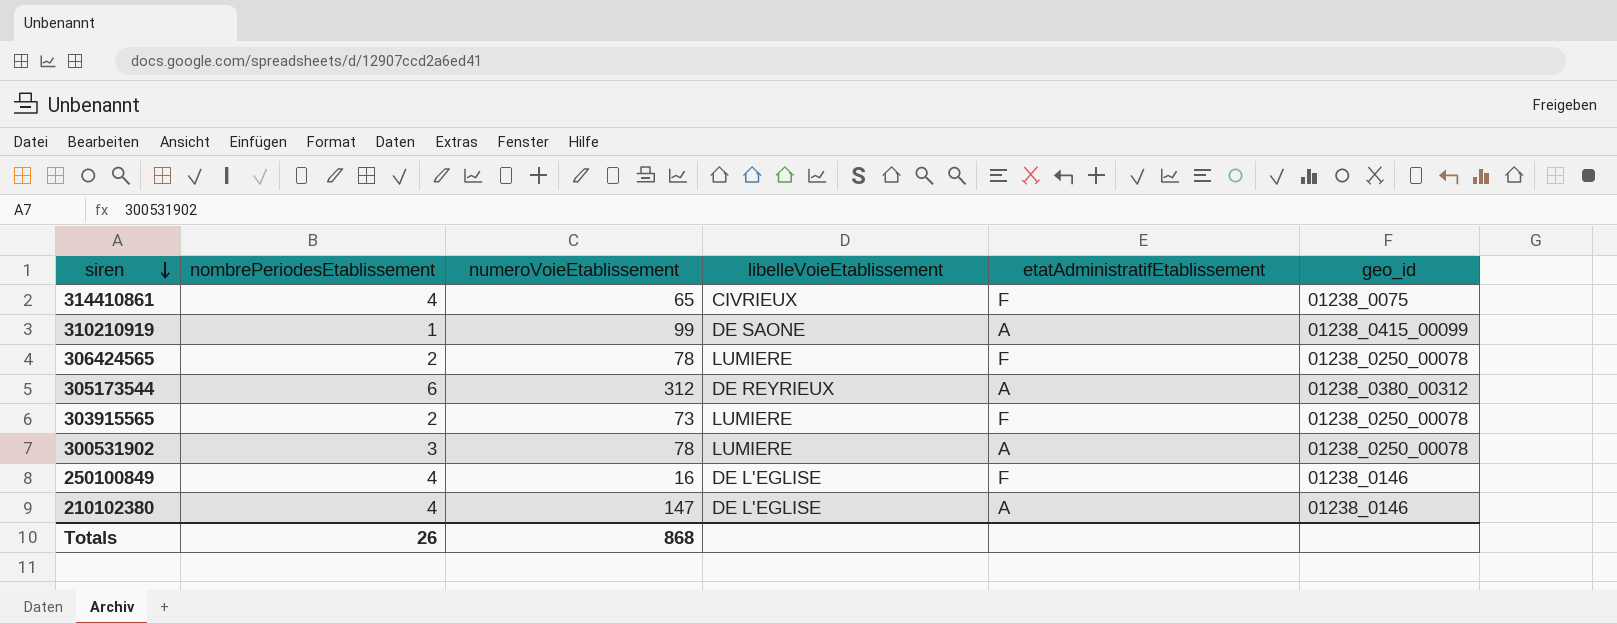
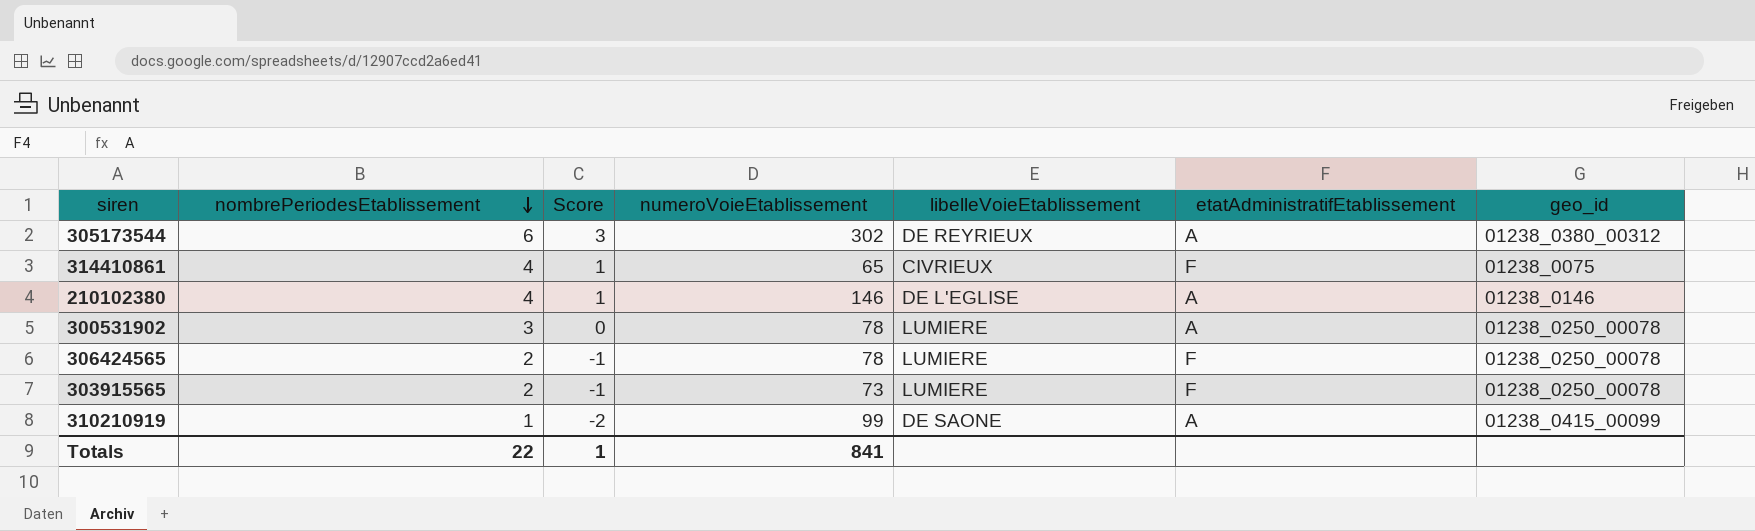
row order: siren descending -> nombrePeriodesEtablissement descending
column Score | formula: none -> [nombrePeriodesEtablissement] - 3
row 250100849: 4 | 16 | DE L'EGLISE | F | 01238_0146 -> none
305173544 | numeroVoieEtablissement: 312 -> 302
210102380 | numeroVoieEtablissement: 147 -> 146
Totals | nombrePeriodesEtablissement: 26 -> 22
Totals | numeroVoieEtablissement: 868 -> 841

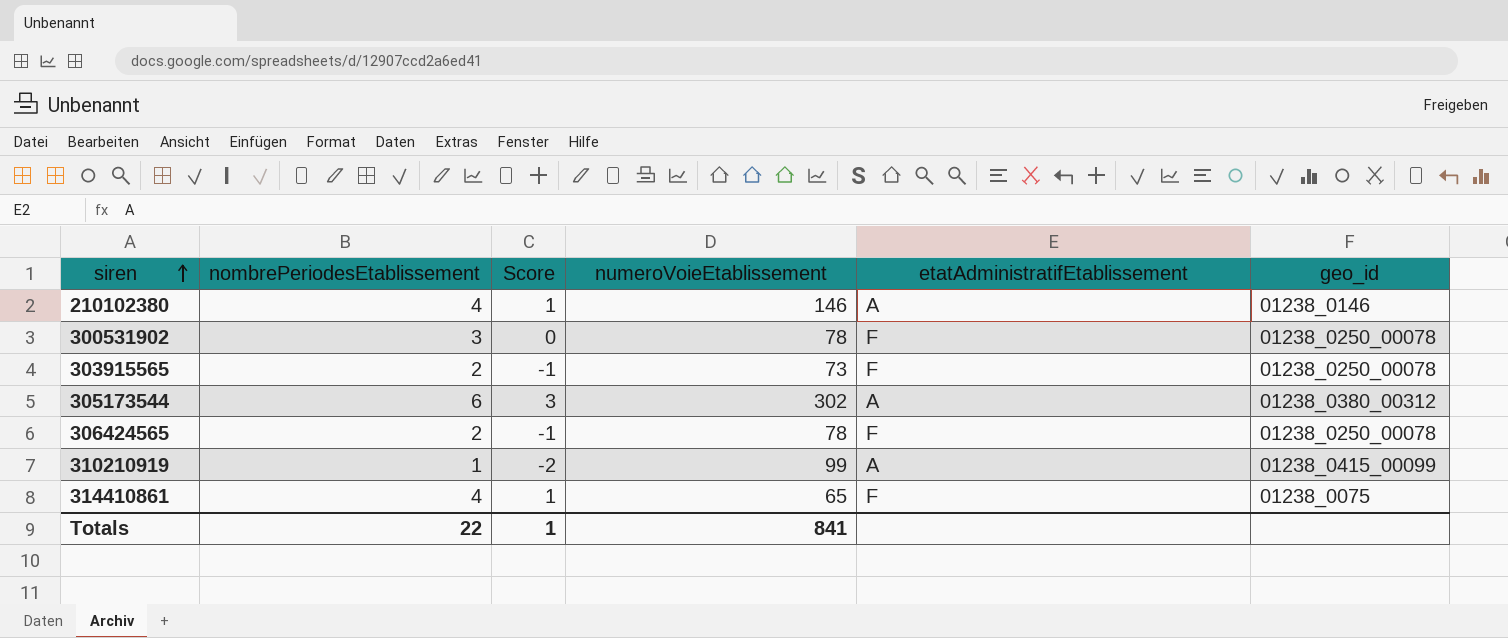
row order: nombrePeriodesEtablissement descending -> siren ascending
column libelleVoieEtablissement | position: 5 -> none
300531902 | etatAdministratifEtablissement: A -> F

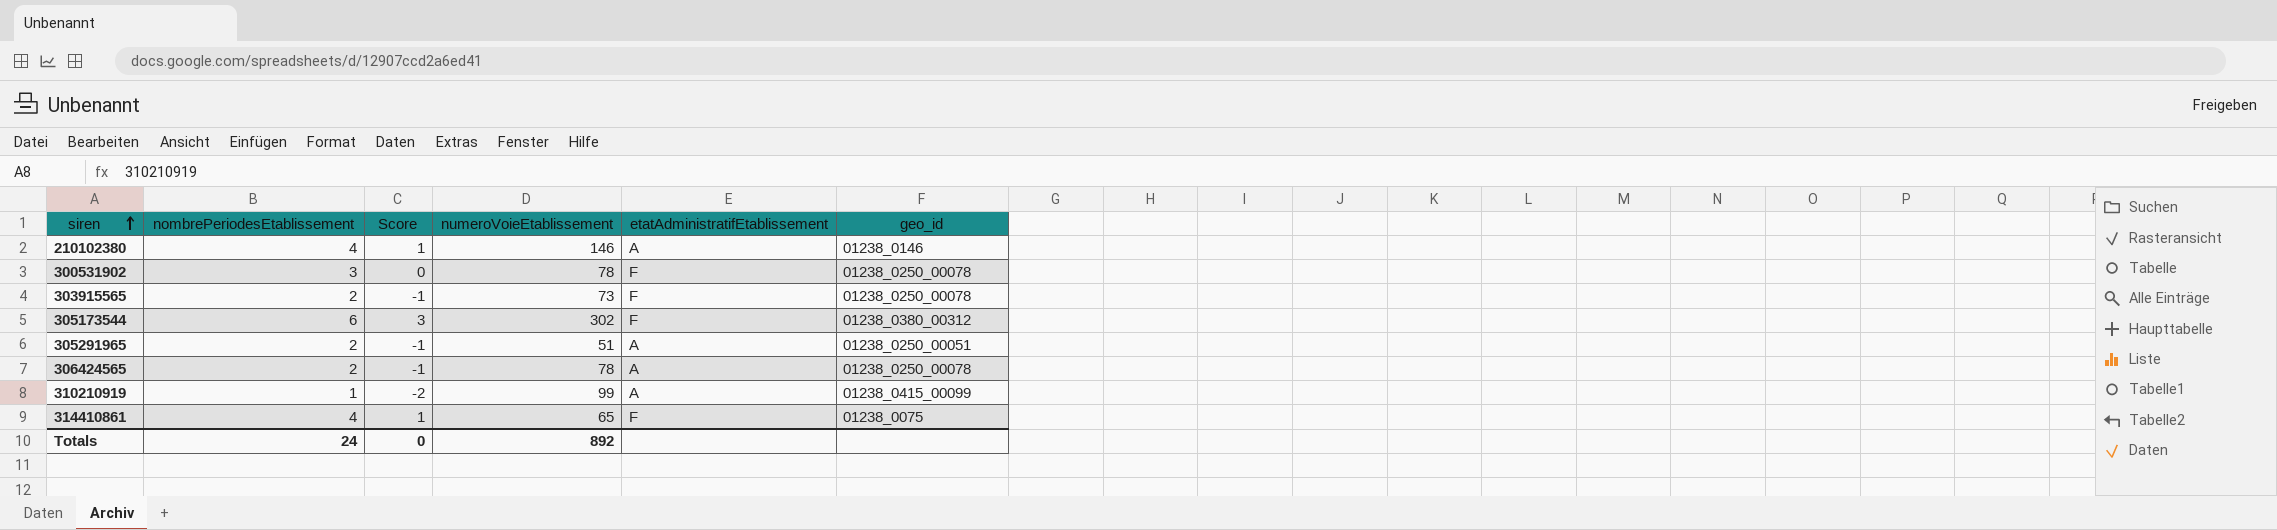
305173544 | etatAdministratifEtablissement: A -> F
row 305291965: none -> 2 | -1 | 51 | A | 01238_0250_00051
306424565 | etatAdministratifEtablissement: F -> A
Totals | nombrePeriodesEtablissement: 22 -> 24
Totals | Score: 1 -> 0
Totals | numeroVoieEtablissement: 841 -> 892

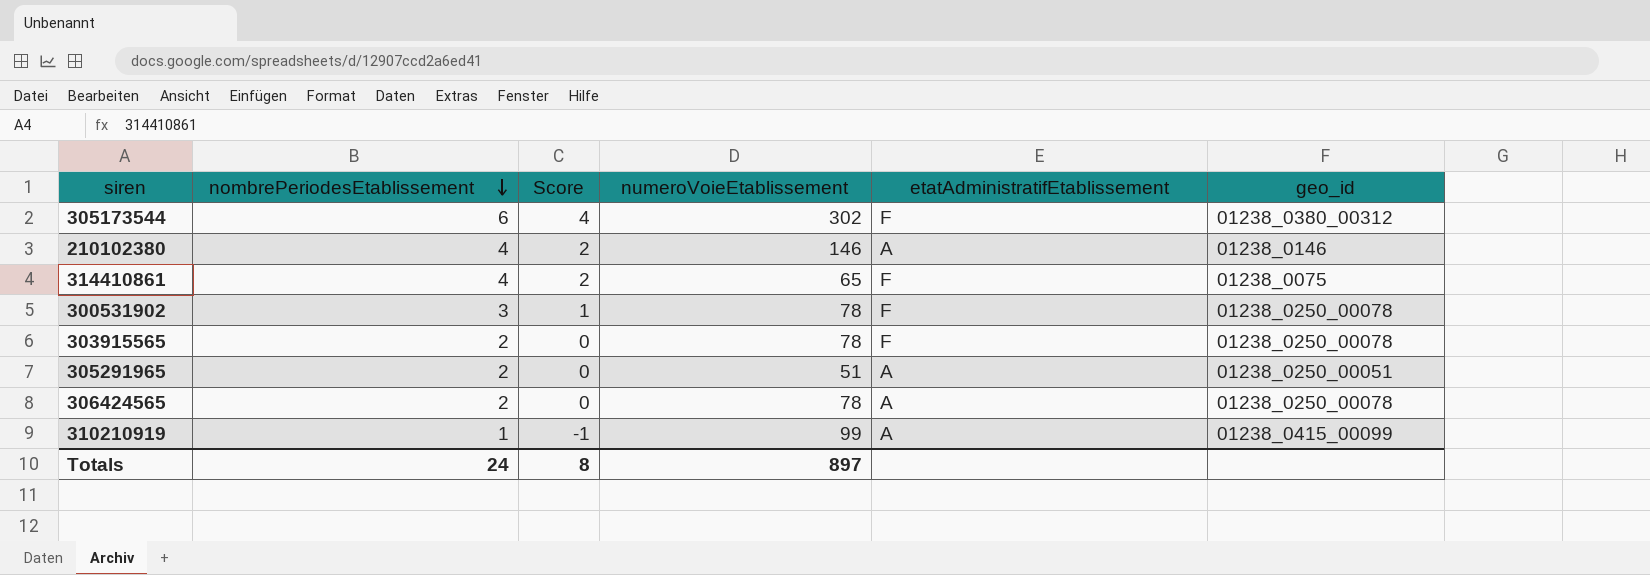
row order: siren ascending -> nombrePeriodesEtablissement descending
column Score | formula: [nombrePeriodesEtablissement] - 3 -> [nombrePeriodesEtablissement] - 2
303915565 | numeroVoieEtablissement: 73 -> 78
Totals | Score: 0 -> 8
Totals | numeroVoieEtablissement: 892 -> 897

